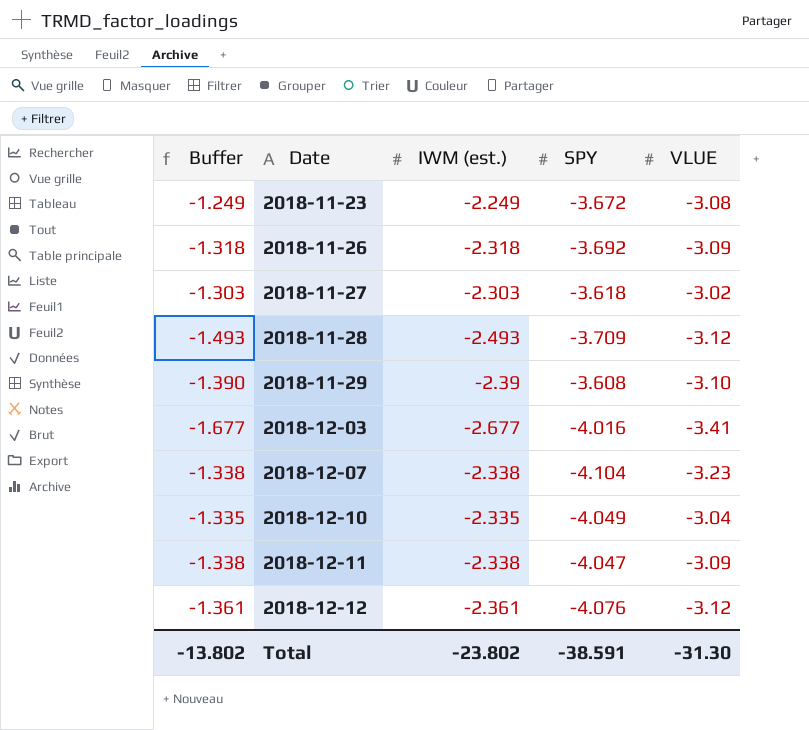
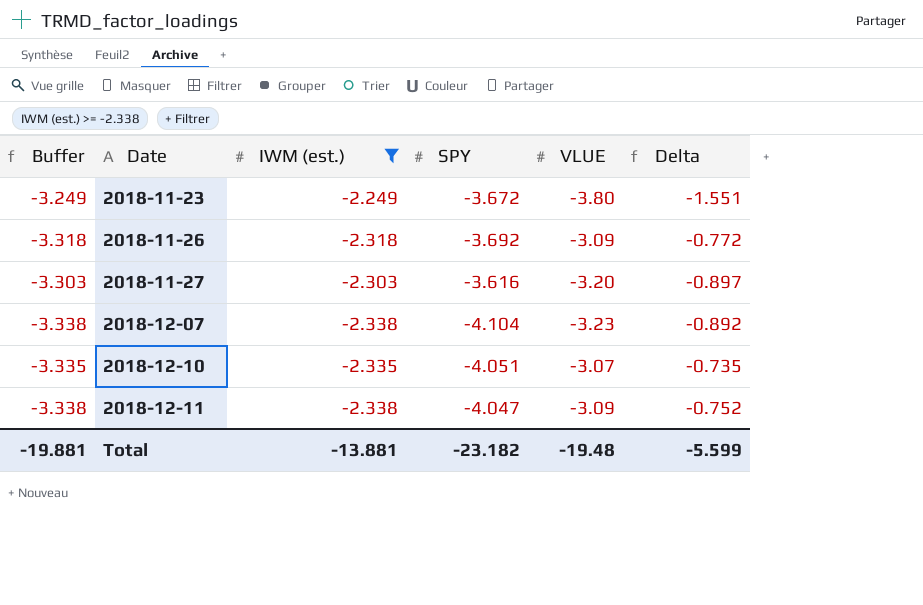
filter: none -> IWM (est.) >= -2.338
column Buffer | formula: [IWM (est.)] + 1 -> [IWM (est.)] - 1
column Delta | formula: none -> [VLUE] - [IWM (est.)]
2018-11-23 | VLUE: -3.08 -> -3.80
2018-11-27 | SPY: -3.618 -> -3.616
2018-11-27 | VLUE: -3.02 -> -3.20
2018-12-10 | SPY: -4.049 -> -4.051
2018-12-10 | VLUE: -3.04 -> -3.07
Total | Buffer: -13.802 -> -19.881
Total | IWM (est.): -23.802 -> -13.881
Total | SPY: -38.591 -> -23.182
Total | VLUE: -31.30 -> -19.48

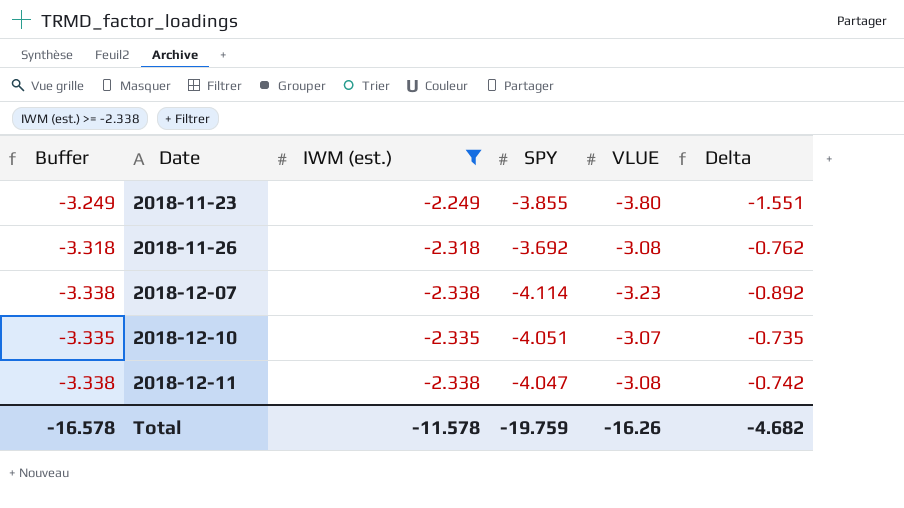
row 2018-11-27: -3.303 | -2.303 | -3.616 | -3.20 | -0.897 -> none
2018-11-23 | SPY: -3.672 -> -3.855
2018-11-26 | VLUE: -3.09 -> -3.08
2018-11-26 | Delta: -0.772 -> -0.762
2018-12-07 | SPY: -4.104 -> -4.114
2018-12-11 | VLUE: -3.09 -> -3.08
2018-12-11 | Delta: -0.752 -> -0.742
Total | Buffer: -19.881 -> -16.578
Total | IWM (est.): -13.881 -> -11.578
Total | SPY: -23.182 -> -19.759
Total | VLUE: -19.48 -> -16.26
Total | Delta: -5.599 -> -4.682

